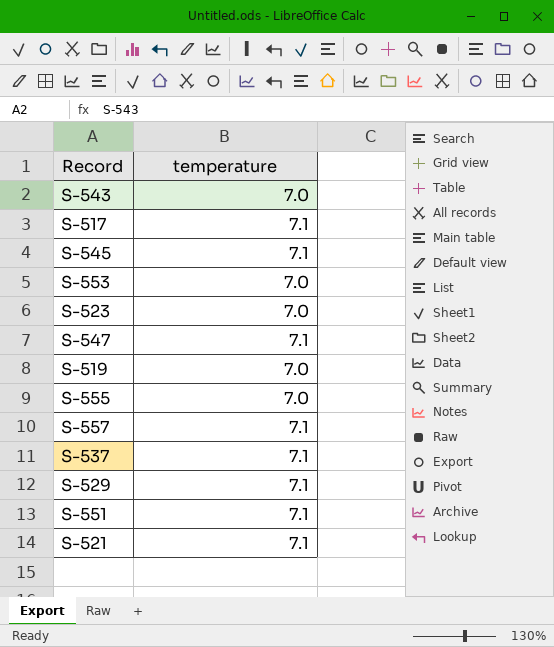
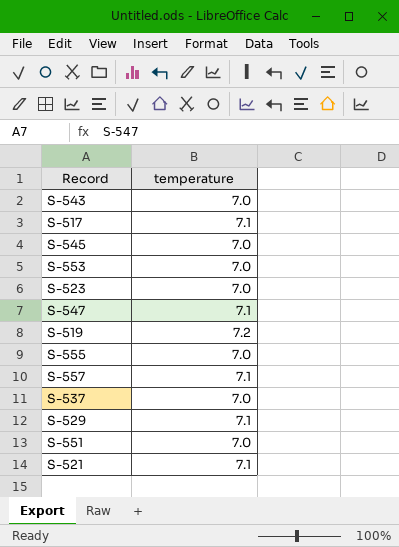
S-545 | temperature: 7.1 -> 7.0
S-519 | temperature: 7.0 -> 7.2
S-537 | temperature: 7.1 -> 7.0
S-551 | temperature: 7.1 -> 7.0

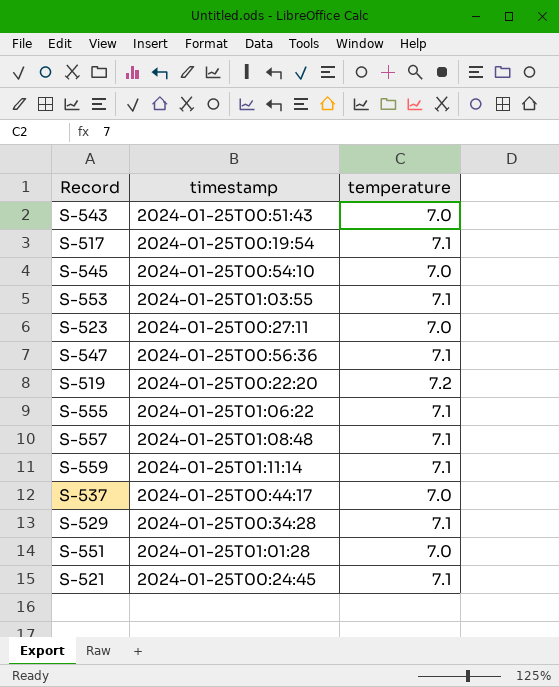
column timestamp | position: none -> 2
S-553 | temperature: 7.0 -> 7.1
S-555 | temperature: 7.0 -> 7.1
row S-559: none -> 2024-01-25T01:11:14 | 7.1

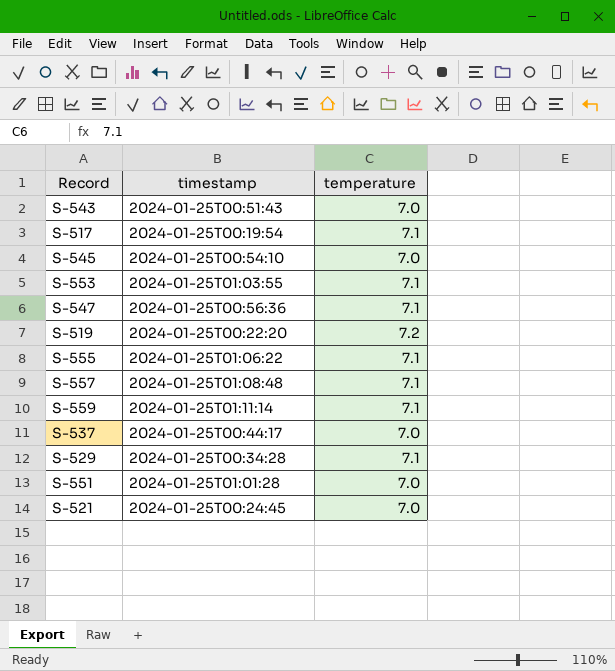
row S-523: 2024-01-25T00:27:11 | 7.0 -> none
S-521 | temperature: 7.1 -> 7.0

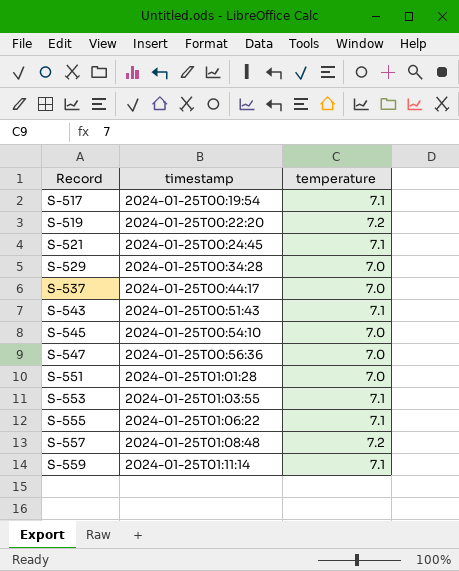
row order: none -> Record ascending
S-521 | temperature: 7.0 -> 7.1
S-529 | temperature: 7.1 -> 7.0
S-543 | temperature: 7.0 -> 7.1
S-547 | temperature: 7.1 -> 7.0
S-557 | temperature: 7.1 -> 7.2

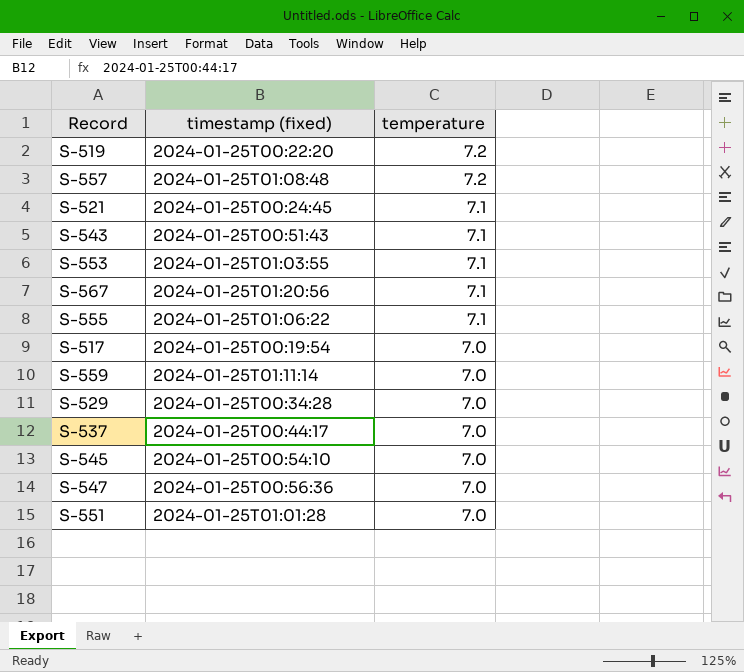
row order: Record ascending -> temperature descending
column name: timestamp -> timestamp (fixed)
row S-567: none -> 2024-01-25T01:20:56 | 7.1
S-517 | temperature: 7.1 -> 7.0
S-559 | temperature: 7.1 -> 7.0

